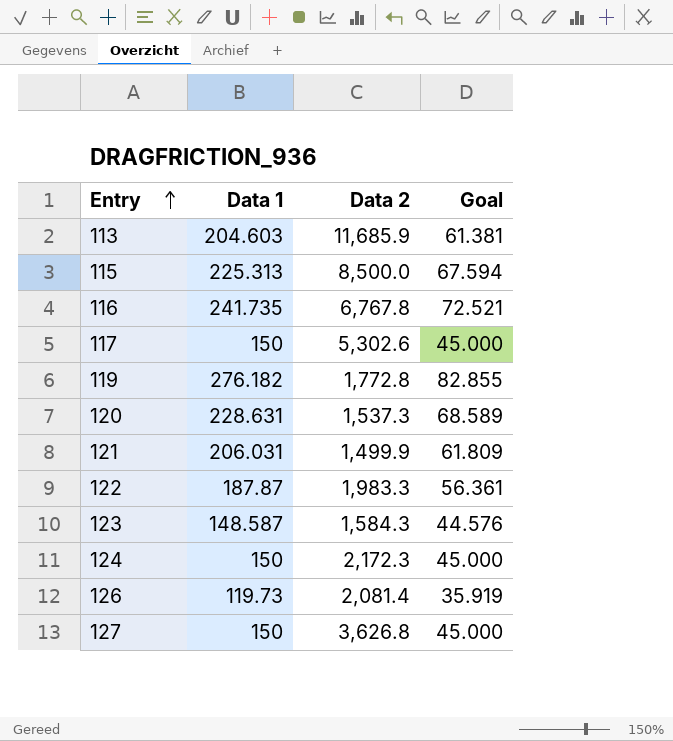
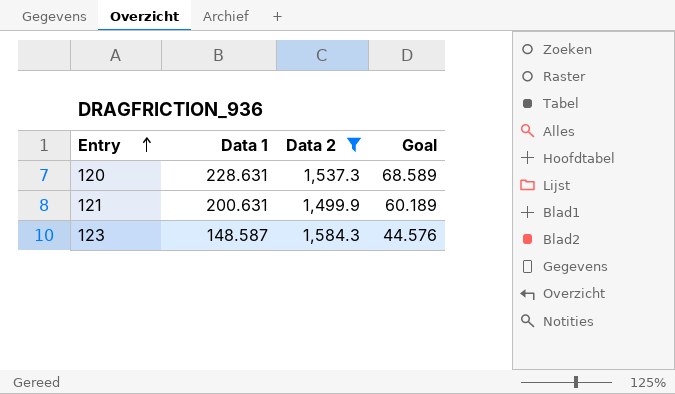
filter: none -> Data 2 <= 1,584.3
121 | Data 1: 206.031 -> 200.631
121 | Goal: 61.809 -> 60.189

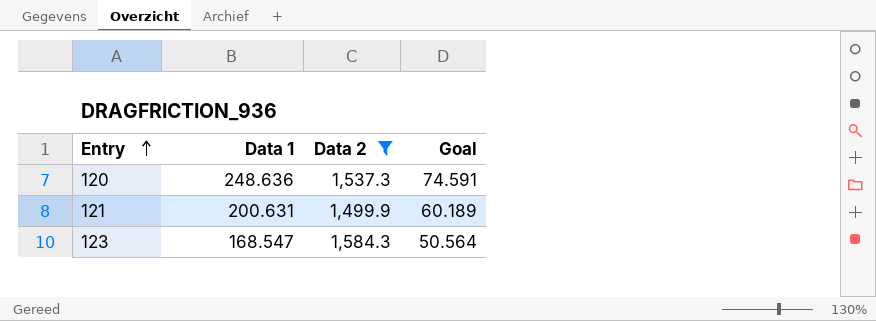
120 | Data 1: 228.631 -> 248.636
120 | Goal: 68.589 -> 74.591
123 | Data 1: 148.587 -> 168.547
123 | Goal: 44.576 -> 50.564

